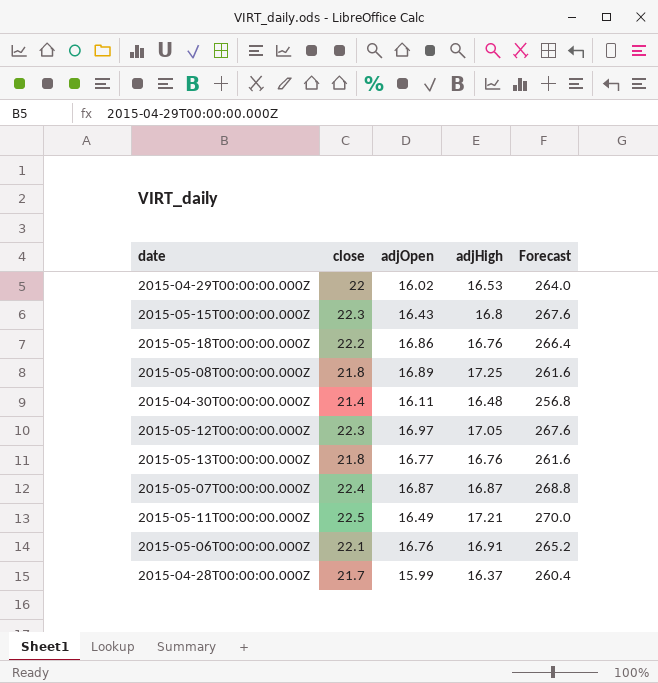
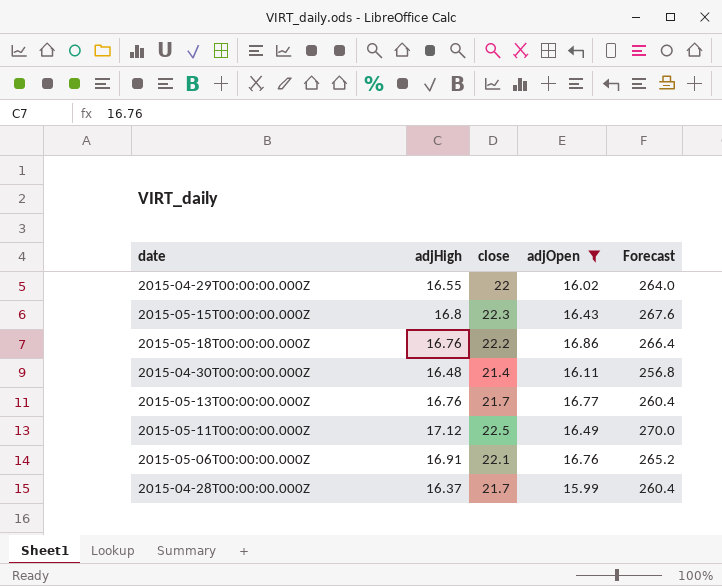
filter: none -> adjOpen <= 16.86
column adjHigh | position: 4 -> 2
2015-04-29T00:00:00.000Z | adjHigh: 16.53 -> 16.55
2015-05-13T00:00:00.000Z | close: 21.8 -> 21.7
2015-05-13T00:00:00.000Z | Forecast: 261.6 -> 260.4
2015-05-11T00:00:00.000Z | adjHigh: 17.21 -> 17.12

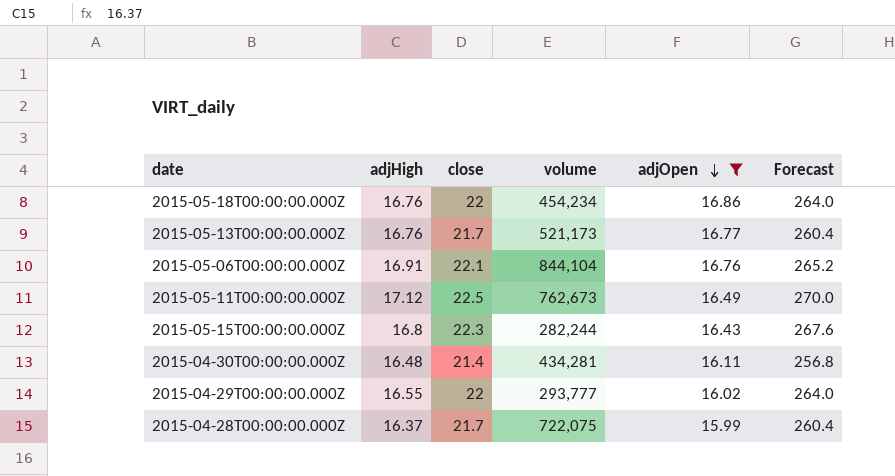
row order: none -> adjOpen descending
column volume | position: none -> 4
2015-05-18T00:00:00.000Z | close: 22.2 -> 22
2015-05-18T00:00:00.000Z | Forecast: 266.4 -> 264.0

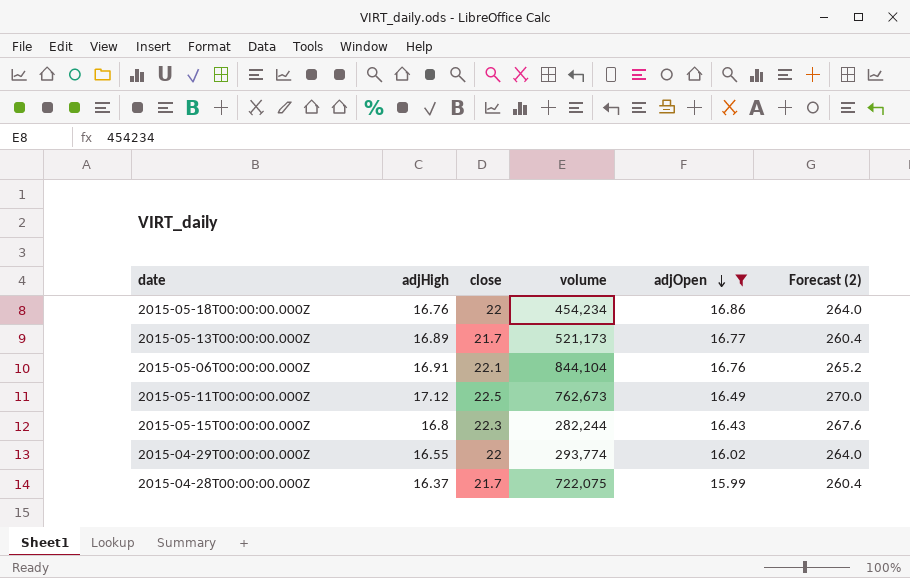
column name: Forecast -> Forecast (2)
row 2015-04-30T00:00:00.000Z: 16.48 | 21.4 | 434,281 | 16.11 | 256.8 -> none
2015-05-13T00:00:00.000Z | adjHigh: 16.76 -> 16.89
2015-04-29T00:00:00.000Z | volume: 293,777 -> 293,774

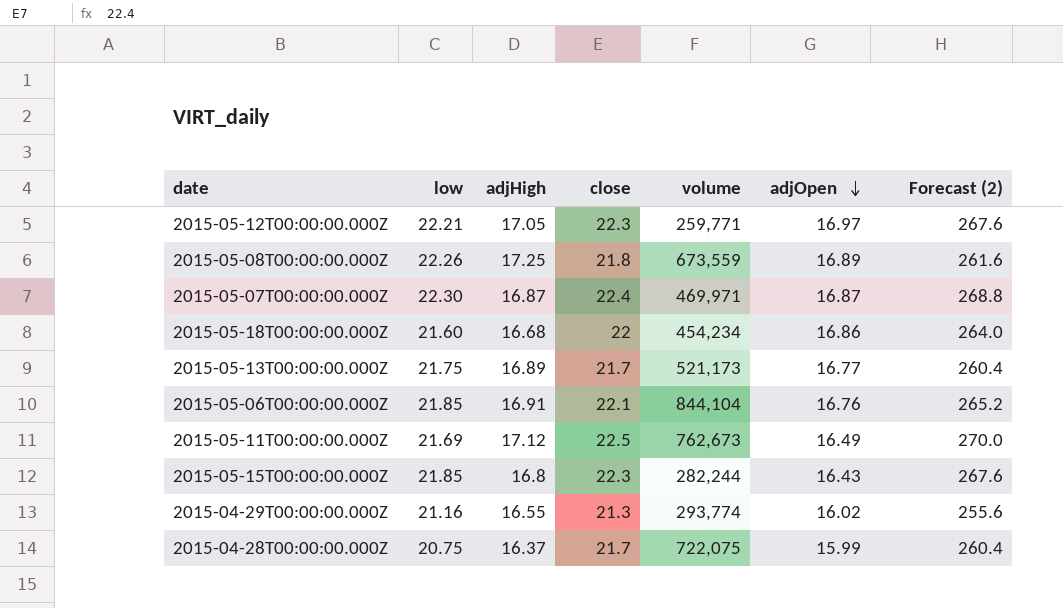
filter: adjOpen <= 16.86 -> none
column low | position: none -> 2
2015-05-18T00:00:00.000Z | adjHigh: 16.76 -> 16.68
2015-04-29T00:00:00.000Z | close: 22 -> 21.3
2015-04-29T00:00:00.000Z | Forecast (2): 264.0 -> 255.6

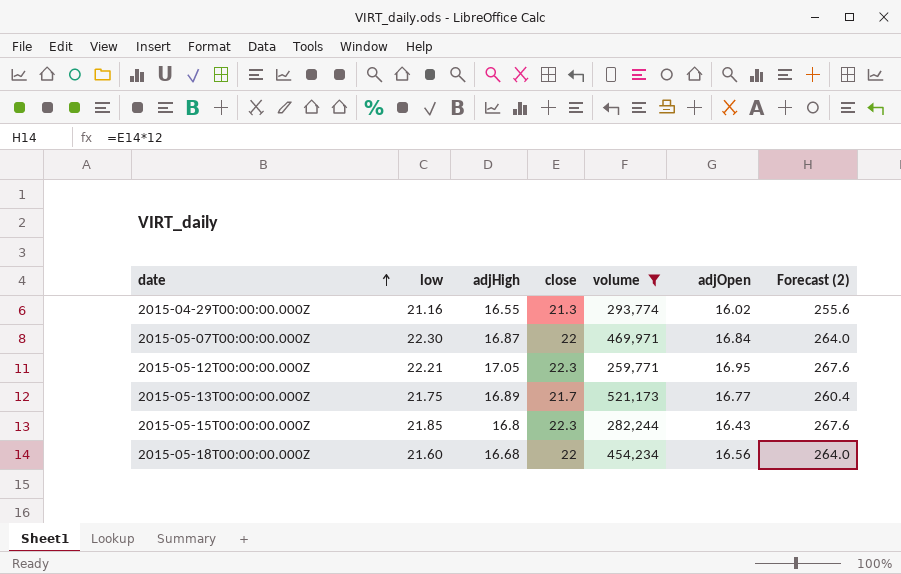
filter: none -> volume <= 521,173
row order: adjOpen descending -> date ascending
2015-05-07T00:00:00.000Z | close: 22.4 -> 22
2015-05-07T00:00:00.000Z | adjOpen: 16.87 -> 16.84
2015-05-07T00:00:00.000Z | Forecast (2): 268.8 -> 264.0
2015-05-12T00:00:00.000Z | adjOpen: 16.97 -> 16.95
2015-05-18T00:00:00.000Z | adjOpen: 16.86 -> 16.56

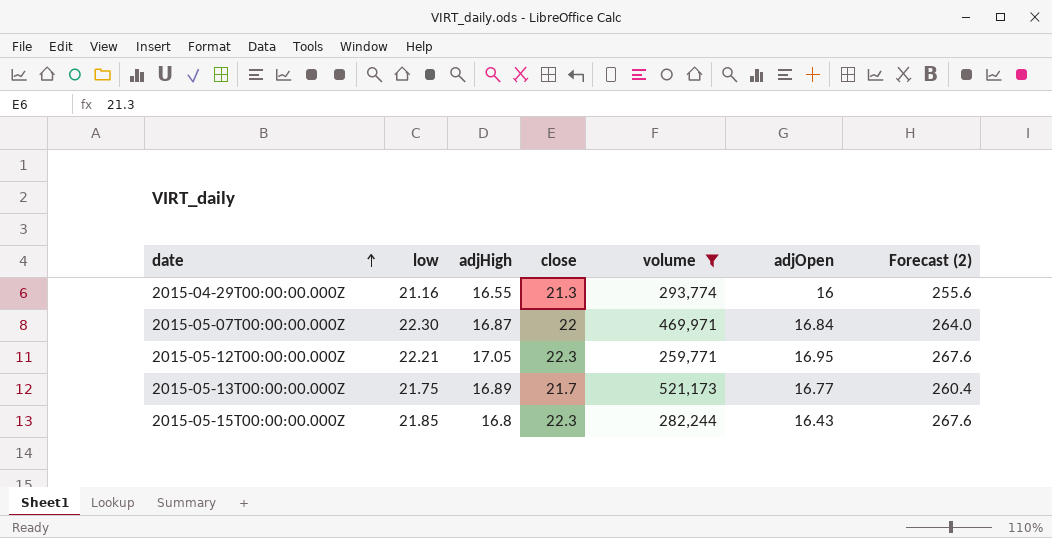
row 2015-05-18T00:00:00.000Z: 21.60 | 16.68 | 22 | 454,234 | 16.56 | 264.0 -> none
2015-04-29T00:00:00.000Z | adjOpen: 16.02 -> 16

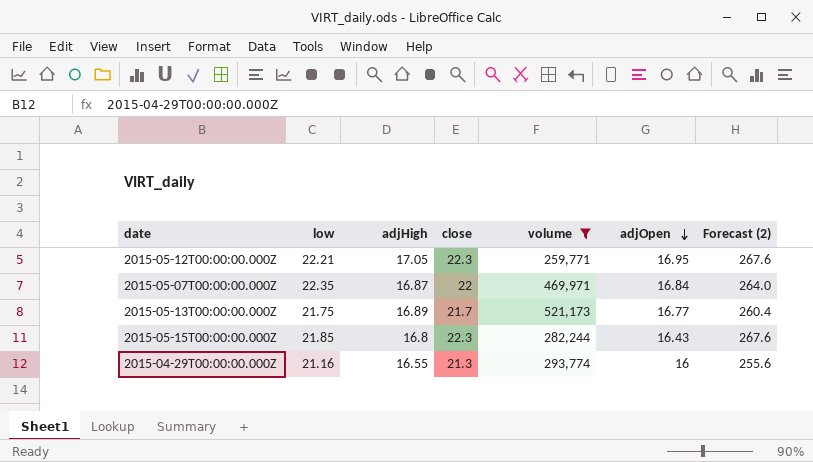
row order: date ascending -> adjOpen descending
2015-05-07T00:00:00.000Z | low: 22.30 -> 22.35

